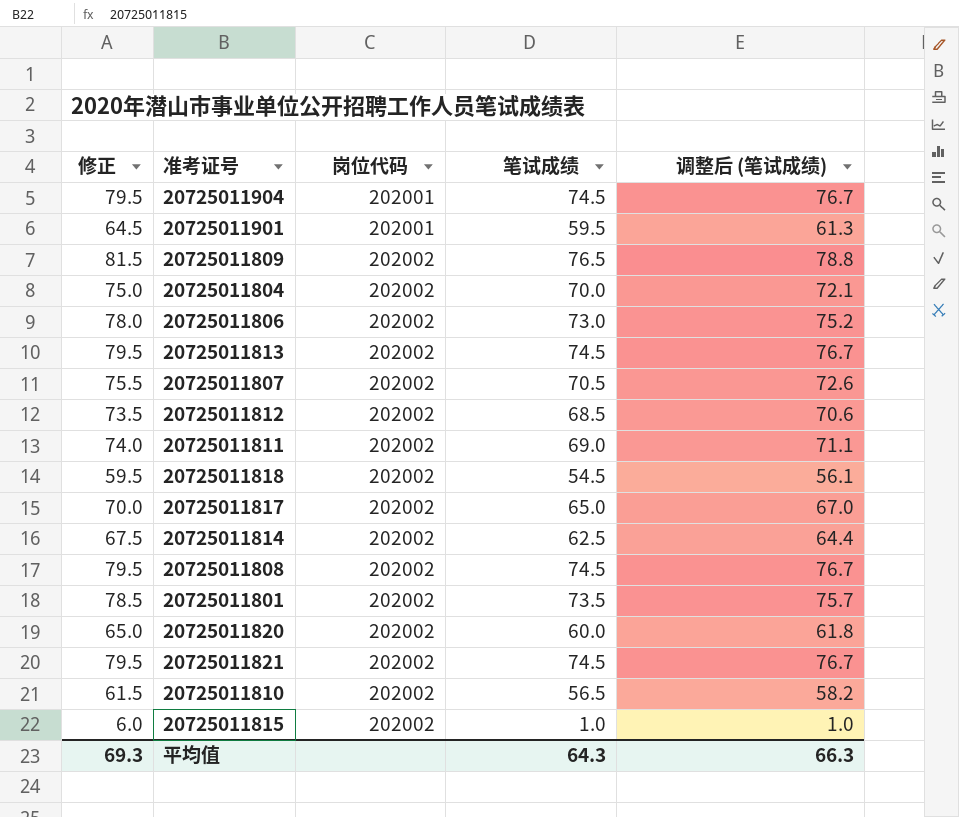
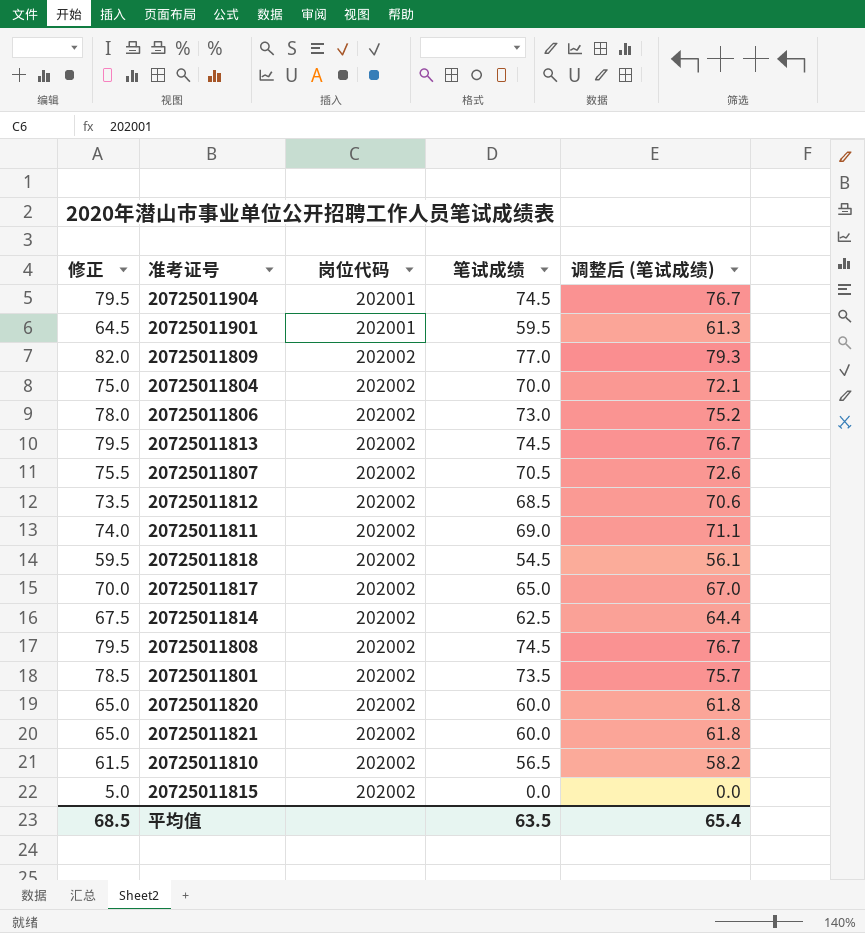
20725011809 | 修正: 81.5 -> 82.0
20725011809 | 笔试成绩: 76.5 -> 77.0
20725011809 | 调整后 (笔试成绩): 78.8 -> 79.3
20725011821 | 修正: 79.5 -> 65.0
20725011821 | 笔试成绩: 74.5 -> 60.0
20725011821 | 调整后 (笔试成绩): 76.7 -> 61.8
20725011815 | 修正: 6.0 -> 5.0
20725011815 | 笔试成绩: 1.0 -> 0.0
20725011815 | 调整后 (笔试成绩): 1.0 -> 0.0
平均值 | 修正: 69.3 -> 68.5
平均值 | 笔试成绩: 64.3 -> 63.5
平均值 | 调整后 (笔试成绩): 66.3 -> 65.4

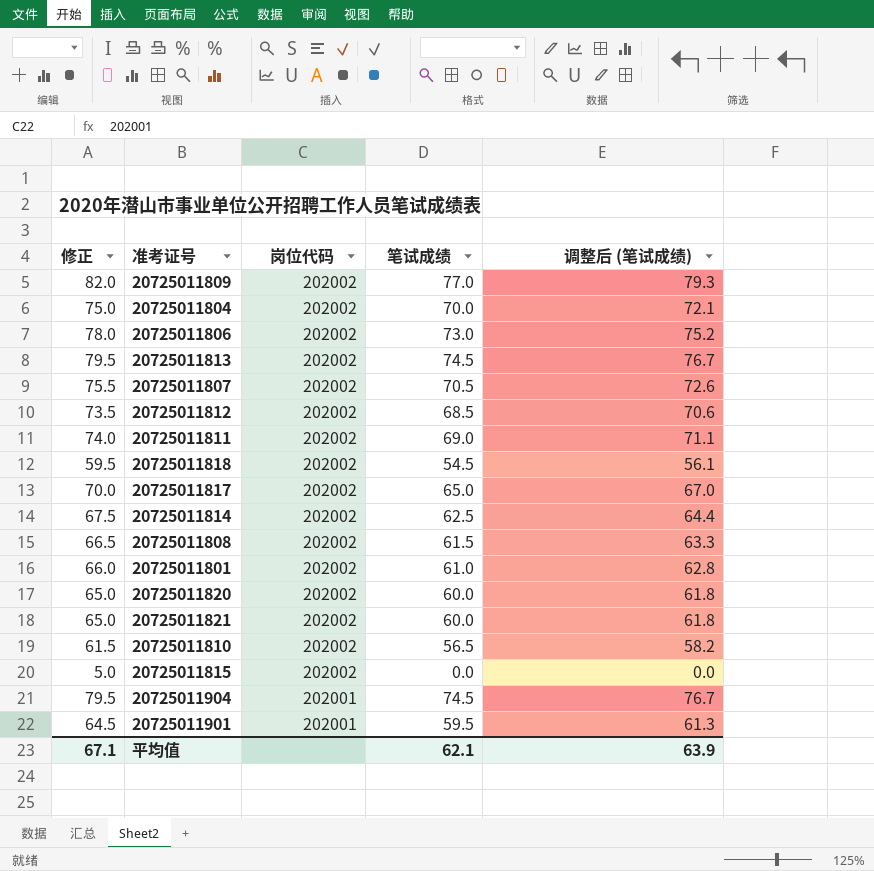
row order: 岗位代码 ascending -> 岗位代码 descending
20725011808 | 修正: 79.5 -> 66.5
20725011808 | 笔试成绩: 74.5 -> 61.5
20725011808 | 调整后 (笔试成绩): 76.7 -> 63.3
20725011801 | 修正: 78.5 -> 66.0
20725011801 | 笔试成绩: 73.5 -> 61.0
20725011801 | 调整后 (笔试成绩): 75.7 -> 62.8
平均值 | 修正: 68.5 -> 67.1
平均值 | 笔试成绩: 63.5 -> 62.1
平均值 | 调整后 (笔试成绩): 65.4 -> 63.9

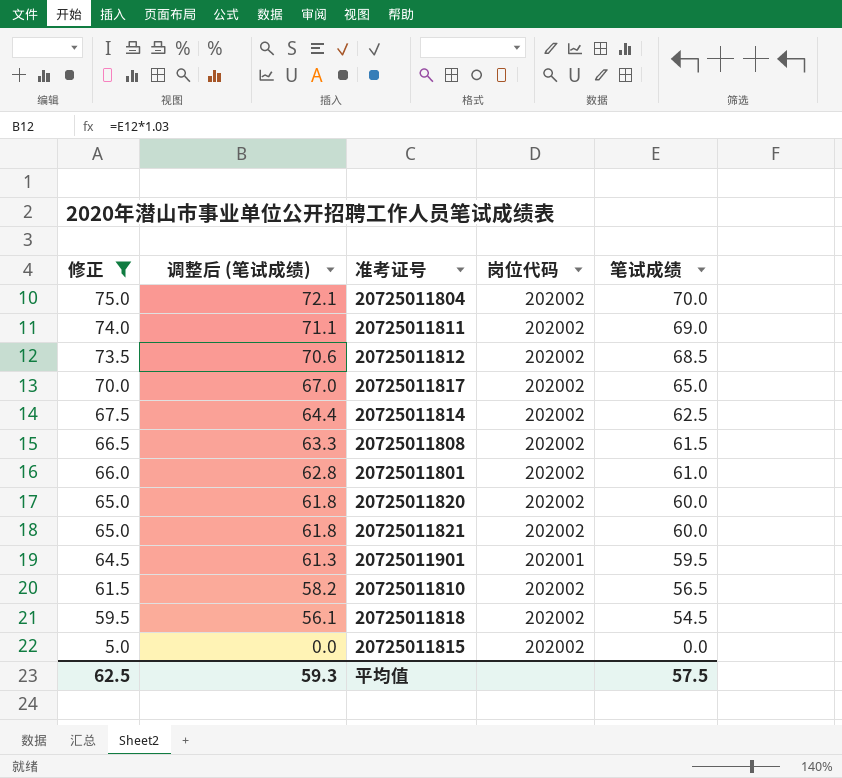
filter: none -> 修正 <= 75.0
row order: 岗位代码 descending -> 修正 descending
column 调整后 (笔试成绩) | position: 5 -> 2
平均值 | 修正: 67.1 -> 62.5
平均值 | 调整后 (笔试成绩): 63.9 -> 59.3
平均值 | 笔试成绩: 62.1 -> 57.5

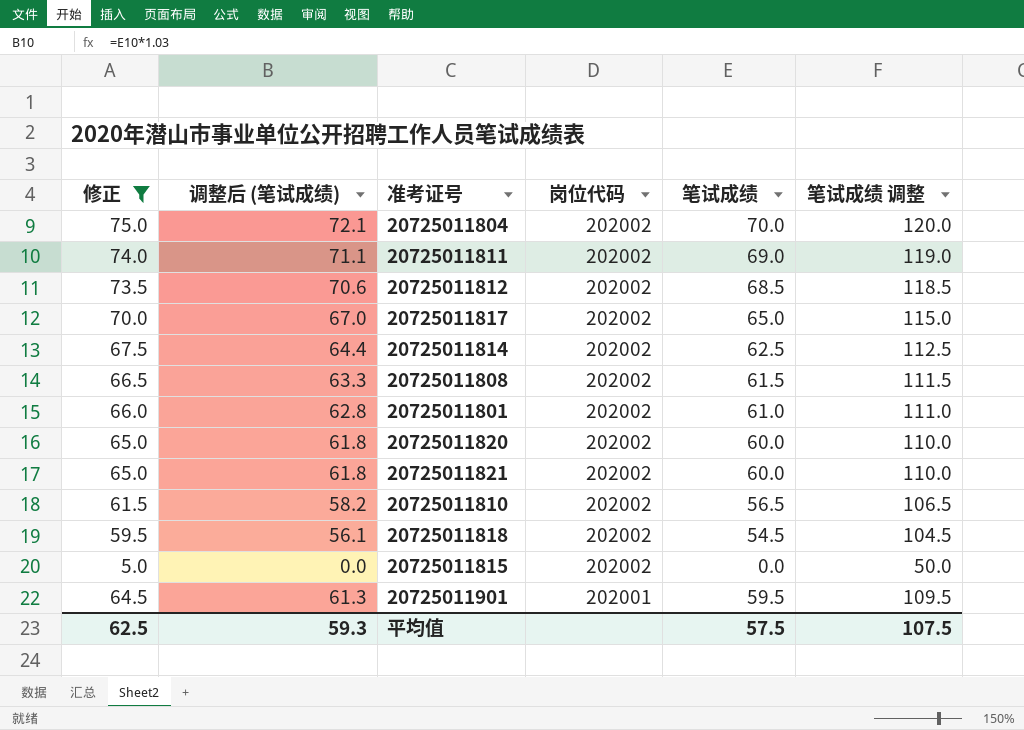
row order: 修正 descending -> 岗位代码 descending
column 笔试成绩 调整 | formula: none -> [笔试成绩] + 50

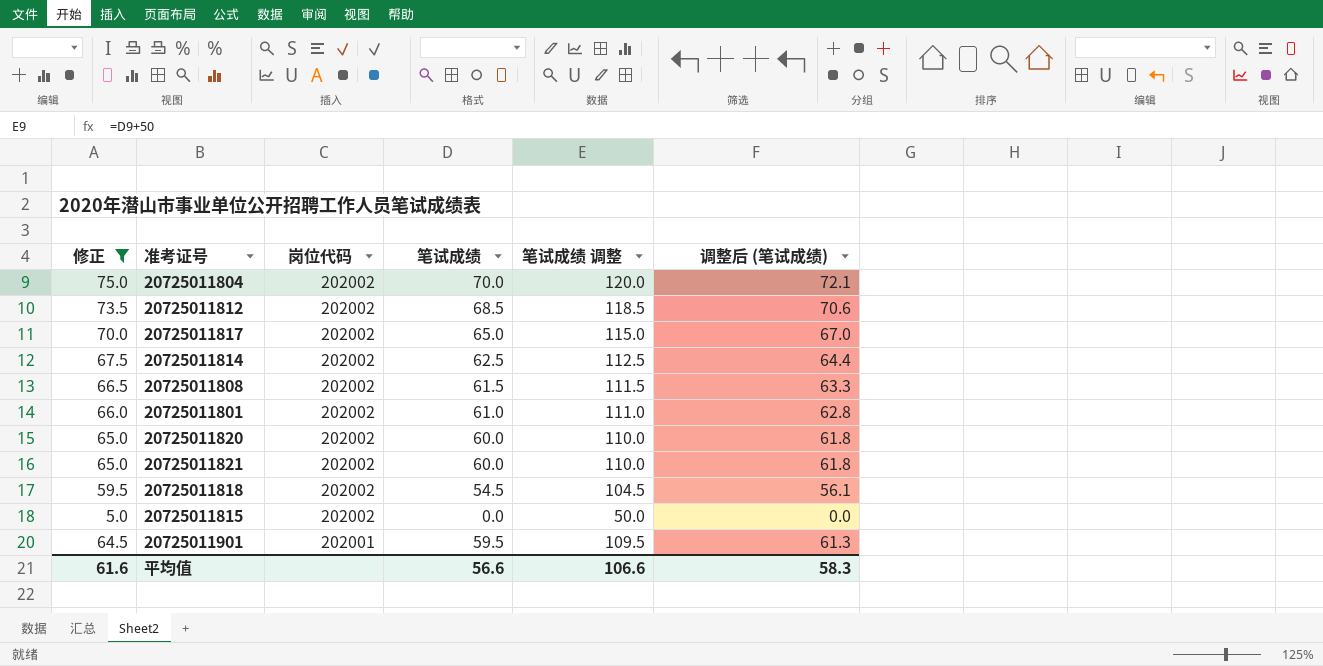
column 调整后 (笔试成绩) | position: 2 -> 6
row 20725011811: 74.0 | 71.1 | 202002 | 69.0 | 119.0 -> none
row 20725011810: 61.5 | 58.2 | 202002 | 56.5 | 106.5 -> none
平均值 | 修正: 62.5 -> 61.6
平均值 | 笔试成绩: 57.5 -> 56.6
平均值 | 笔试成绩 调整: 107.5 -> 106.6
平均值 | 调整后 (笔试成绩): 59.3 -> 58.3

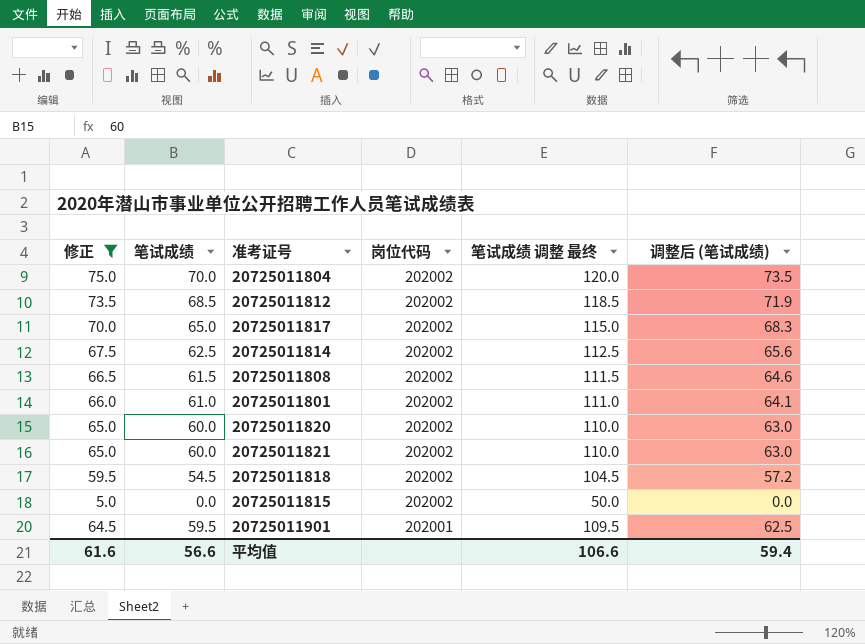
column 笔试成绩 | position: 4 -> 2
column name: 笔试成绩 调整 -> 笔试成绩 调整 最终
column 调整后 (笔试成绩) | formula: [笔试成绩] * 1.03 -> [笔试成绩] * 1.05
平均值 | 调整后 (笔试成绩): 58.3 -> 59.4

